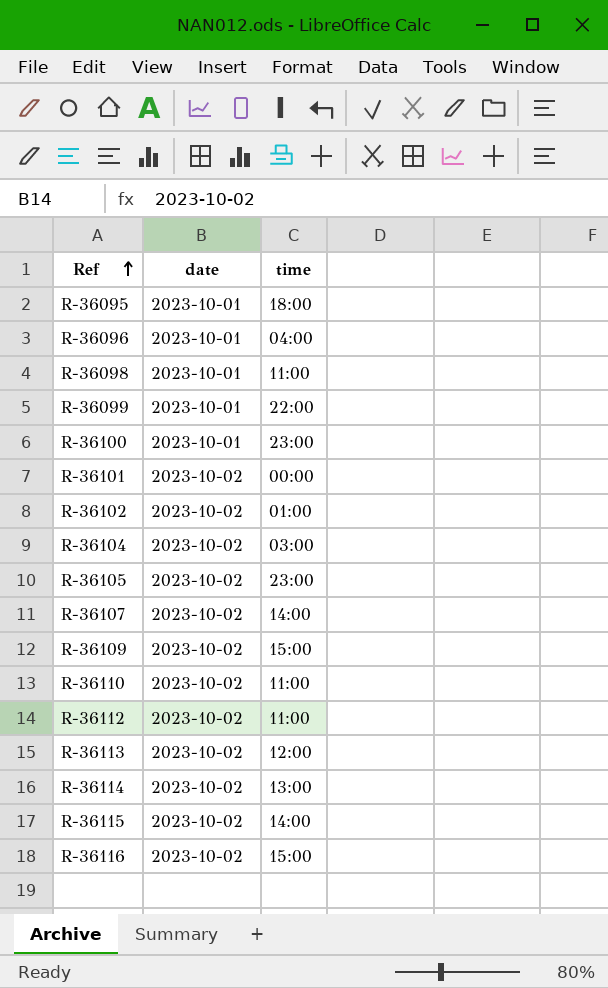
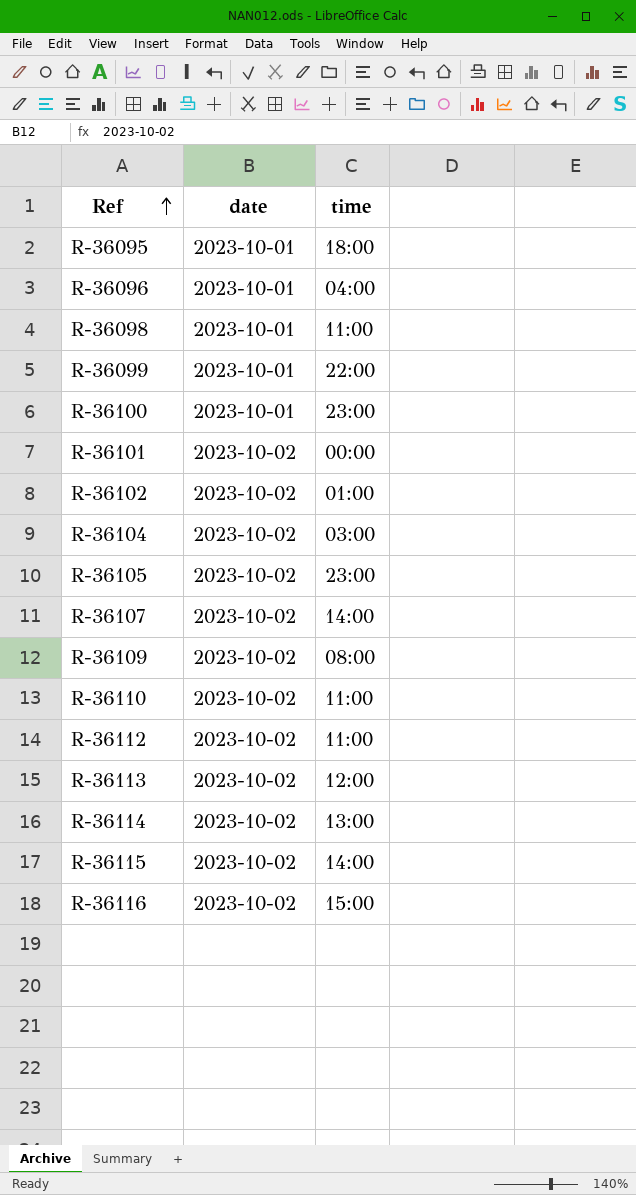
R-36109 | time: 15:00 -> 08:00

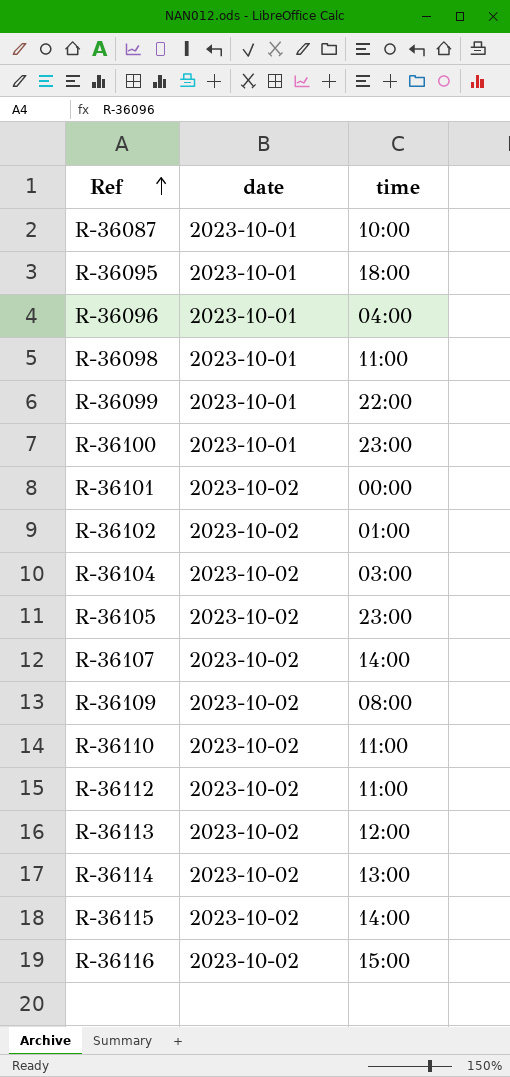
row R-36087: none -> 2023-10-01 | 10:00

